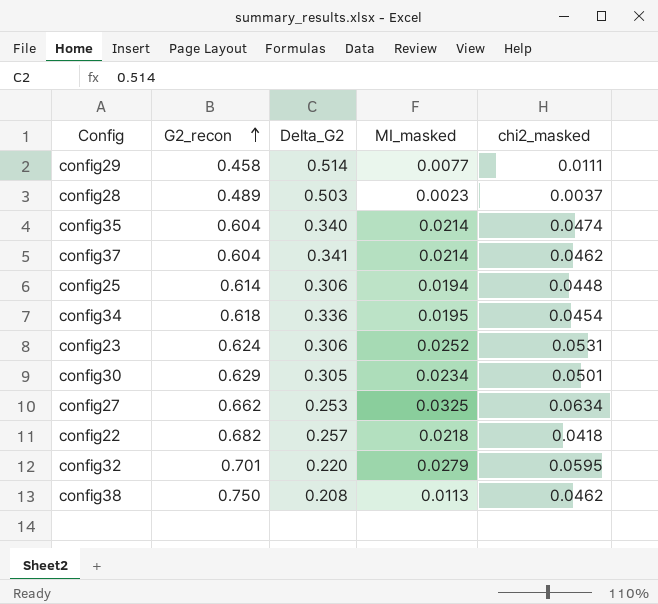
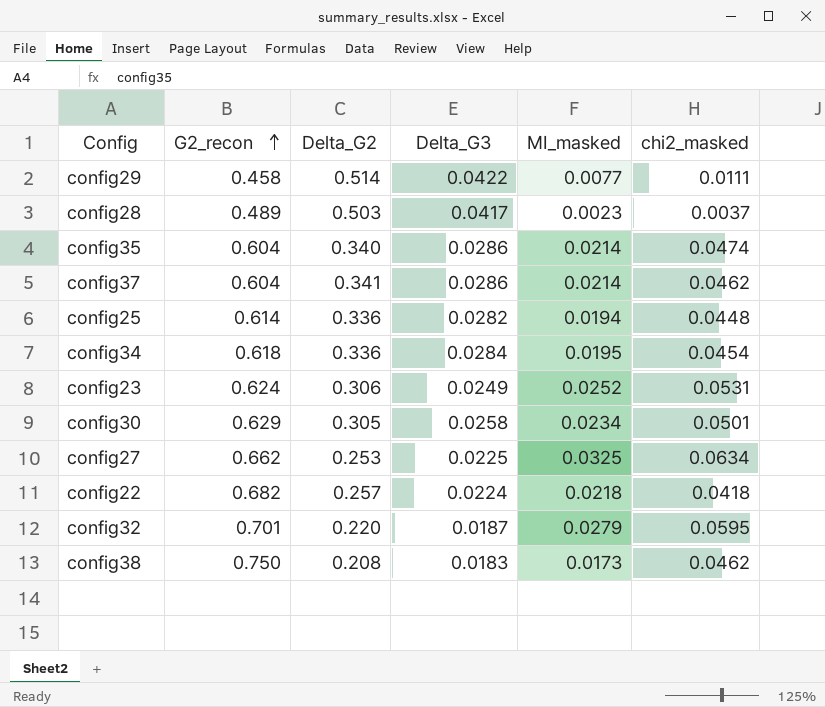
column Delta_G3 | position: none -> 4
config25 | Delta_G2: 0.306 -> 0.336
config38 | MI_masked: 0.0113 -> 0.0173

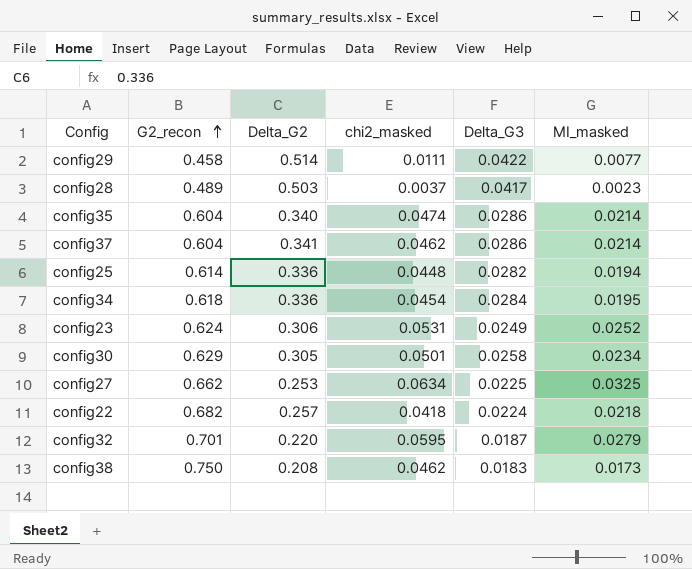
column chi2_masked | position: 6 -> 4

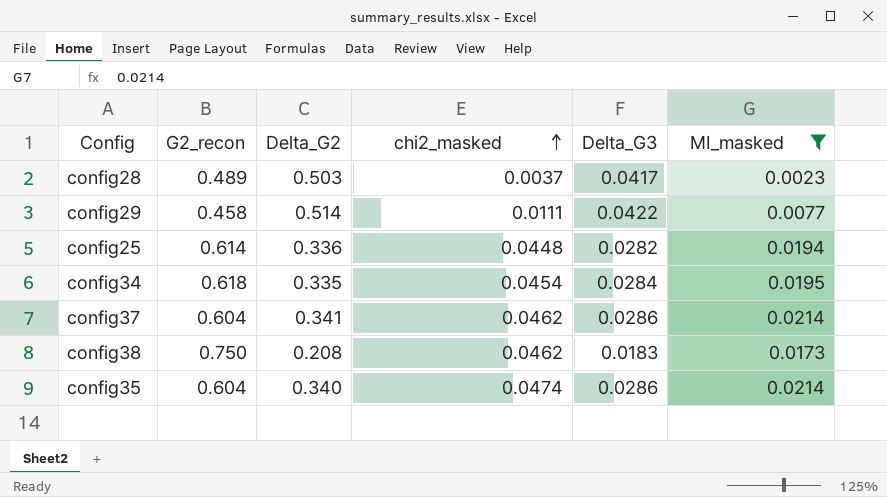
filter: none -> MI_masked <= 0.0214
row order: G2_recon ascending -> chi2_masked ascending
config34 | Delta_G2: 0.336 -> 0.335

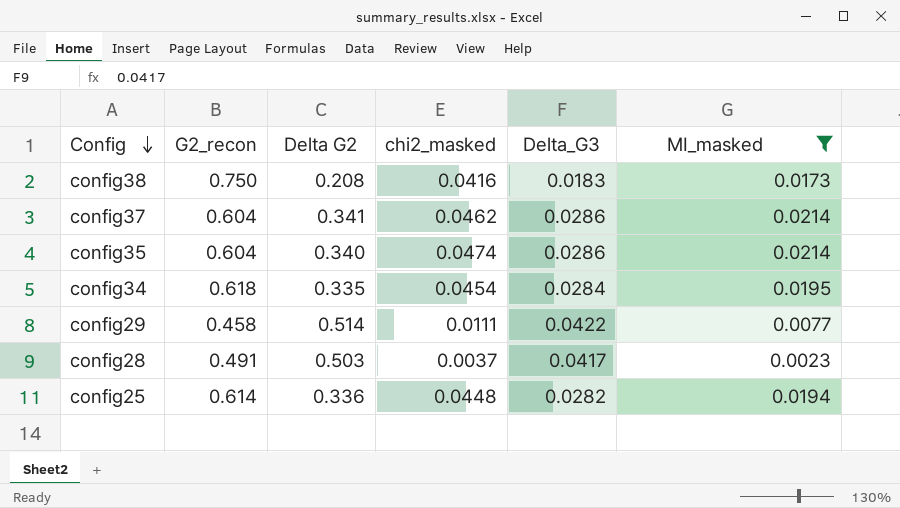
row order: chi2_masked ascending -> Config descending
column name: Delta_G2 -> Delta G2
config38 | chi2_masked: 0.0462 -> 0.0416
config28 | G2_recon: 0.489 -> 0.491

